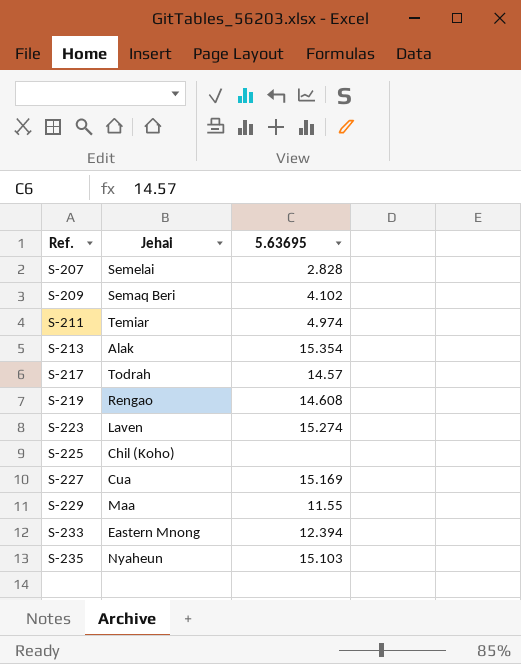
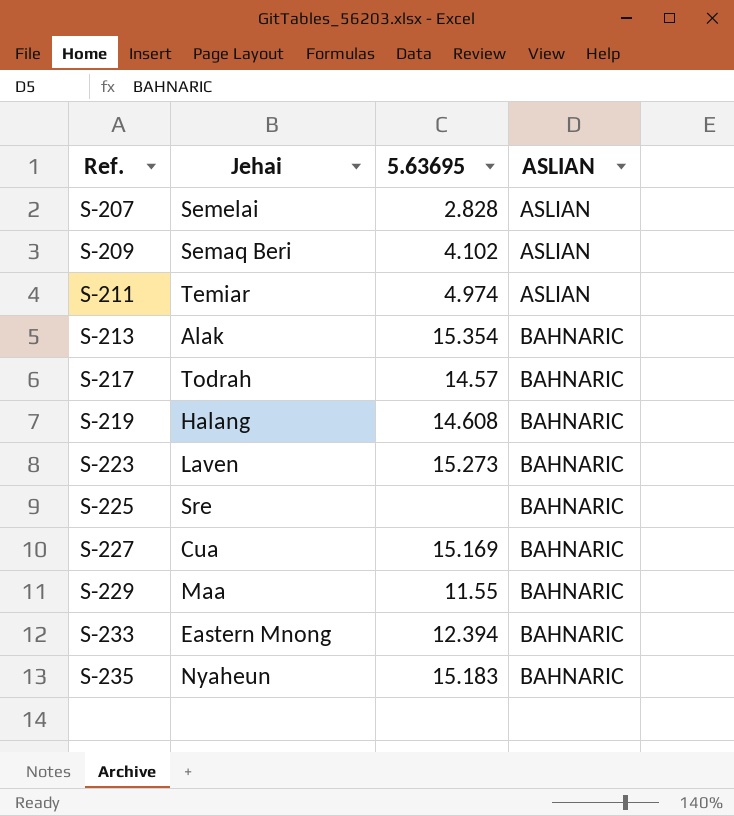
column ASLIAN | position: none -> 4
S-219 | Jehai: Rengao -> Halang
S-223 | 5.63695: 15.274 -> 15.273
S-225 | Jehai: Chil (Koho) -> Sre
S-235 | 5.63695: 15.103 -> 15.183

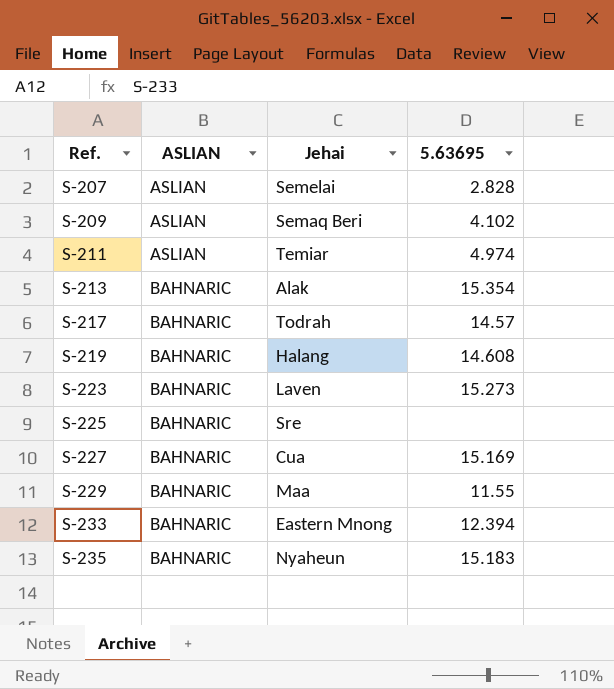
column ASLIAN | position: 4 -> 2

